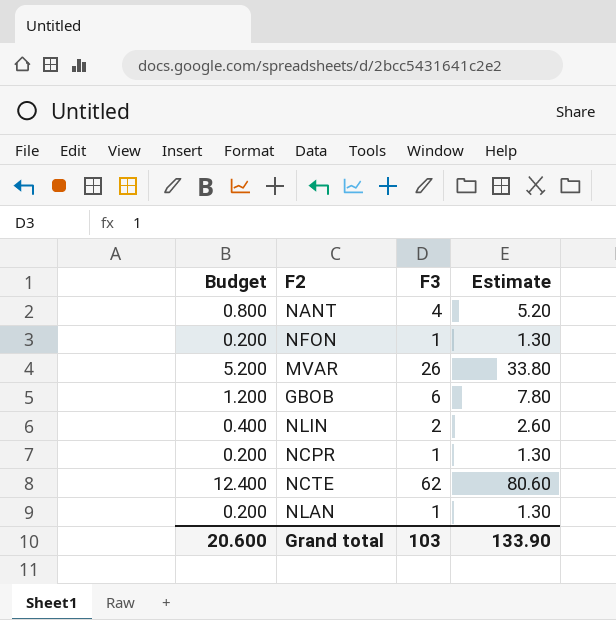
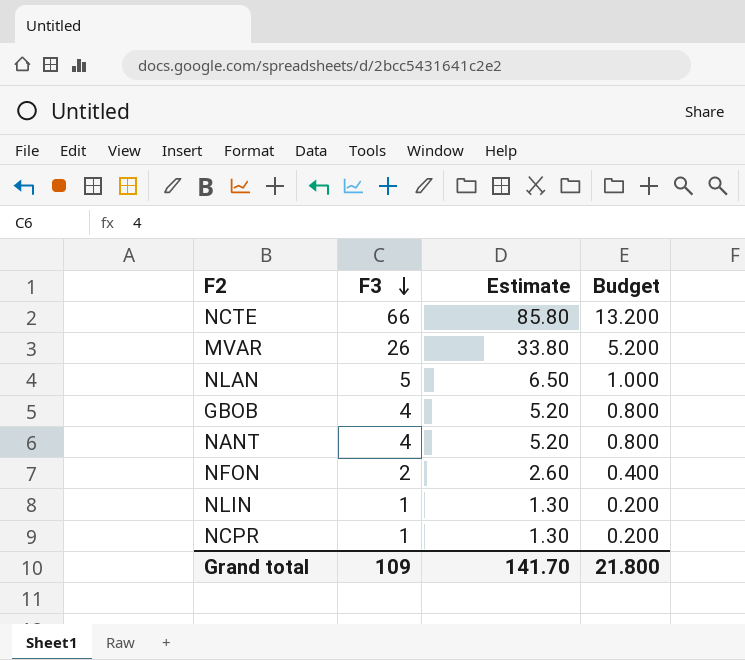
row order: none -> F3 descending
column Budget | position: 1 -> 4
NCTE | F3: 62 -> 66
NCTE | Estimate: 80.60 -> 85.80
NCTE | Budget: 12.400 -> 13.200
NLAN | F3: 1 -> 5
NLAN | Estimate: 1.30 -> 6.50
NLAN | Budget: 0.200 -> 1.000
GBOB | F3: 6 -> 4
GBOB | Estimate: 7.80 -> 5.20
GBOB | Budget: 1.200 -> 0.800
NFON | F3: 1 -> 2
NFON | Estimate: 1.30 -> 2.60
NFON | Budget: 0.200 -> 0.400
NLIN | F3: 2 -> 1
NLIN | Estimate: 2.60 -> 1.30
NLIN | Budget: 0.400 -> 0.200
Grand total | F3: 103 -> 109
Grand total | Estimate: 133.90 -> 141.70
Grand total | Budget: 20.600 -> 21.800

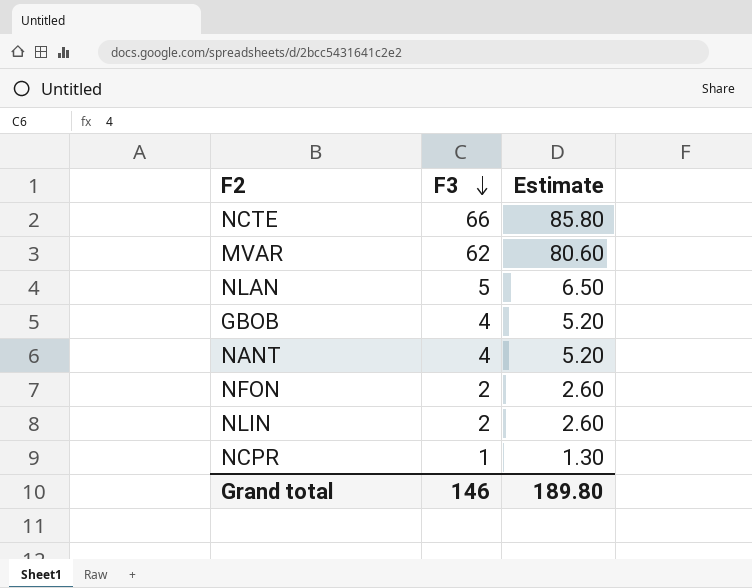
column Budget | formula: [F3] * 0.2 -> none
MVAR | F3: 26 -> 62
MVAR | Estimate: 33.80 -> 80.60
NLIN | F3: 1 -> 2
NLIN | Estimate: 1.30 -> 2.60
Grand total | F3: 109 -> 146
Grand total | Estimate: 141.70 -> 189.80

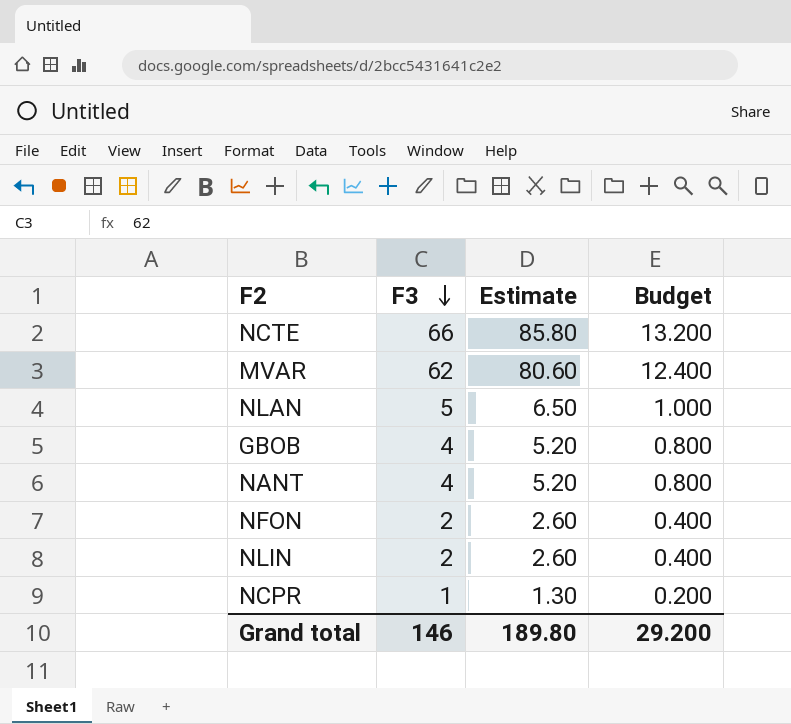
column Budget | formula: none -> [F3] * 0.2

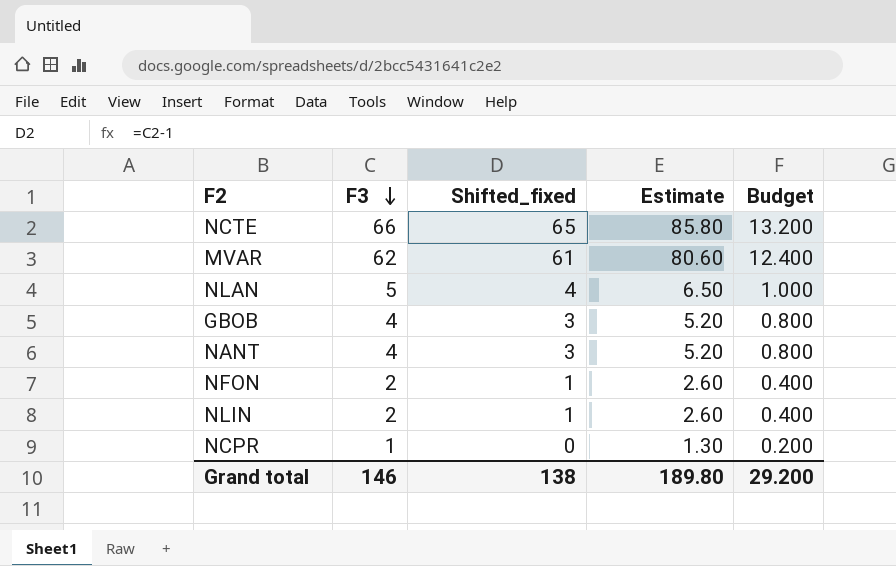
column Shifted_fixed | formula: none -> [F3] - 1

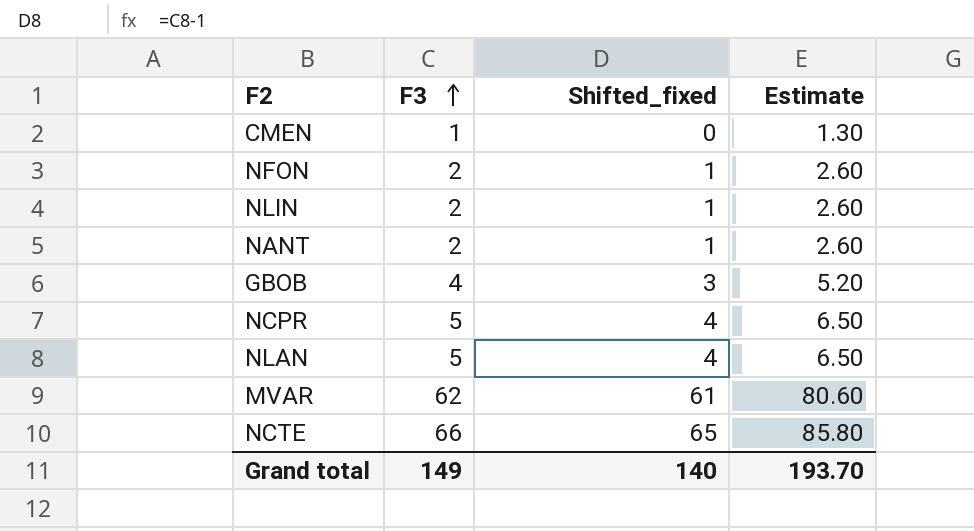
row order: F3 descending -> F3 ascending
column Budget | formula: [F3] * 0.2 -> none
row CMEN: none -> 1 | 0 | 1.30
NANT | F3: 4 -> 2
NANT | Shifted_fixed: 3 -> 1
NANT | Estimate: 5.20 -> 2.60
NCPR | F3: 1 -> 5
NCPR | Shifted_fixed: 0 -> 4
NCPR | Estimate: 1.30 -> 6.50
Grand total | F3: 146 -> 149
Grand total | Shifted_fixed: 138 -> 140
Grand total | Estimate: 189.80 -> 193.70

